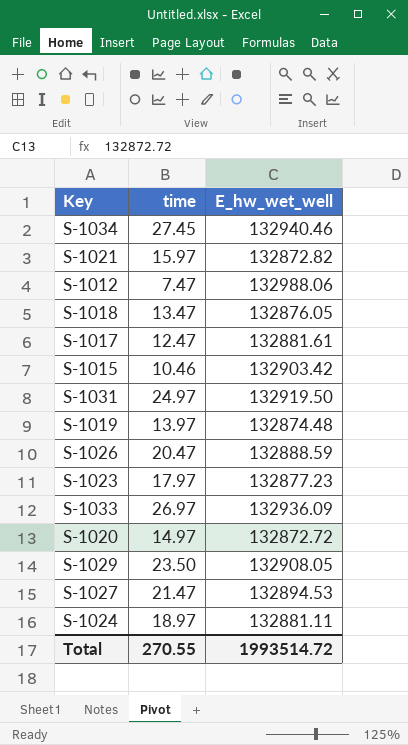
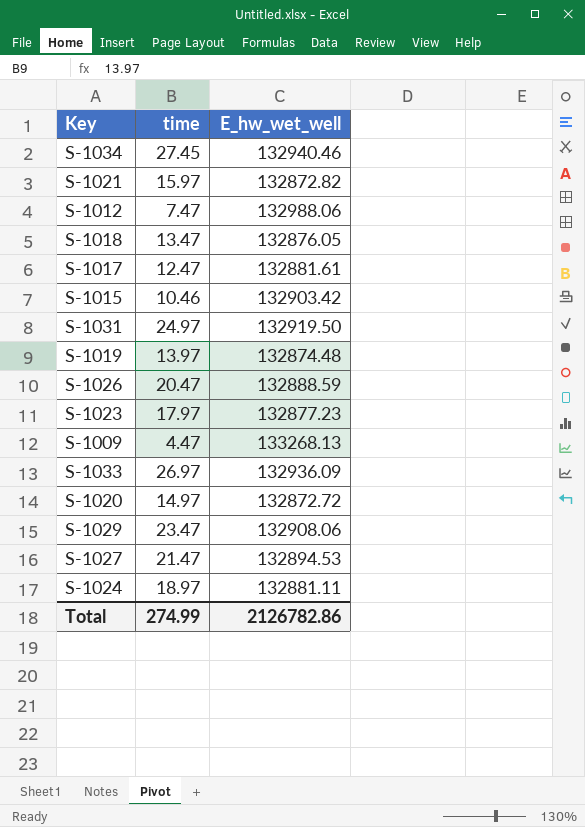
row S-1009: none -> 4.47 | 133268.13
S-1029 | time: 23.50 -> 23.47
S-1029 | E_hw_wet_well: 132908.05 -> 132908.06
Total | time: 270.55 -> 274.99
Total | E_hw_wet_well: 1993514.72 -> 2126782.86

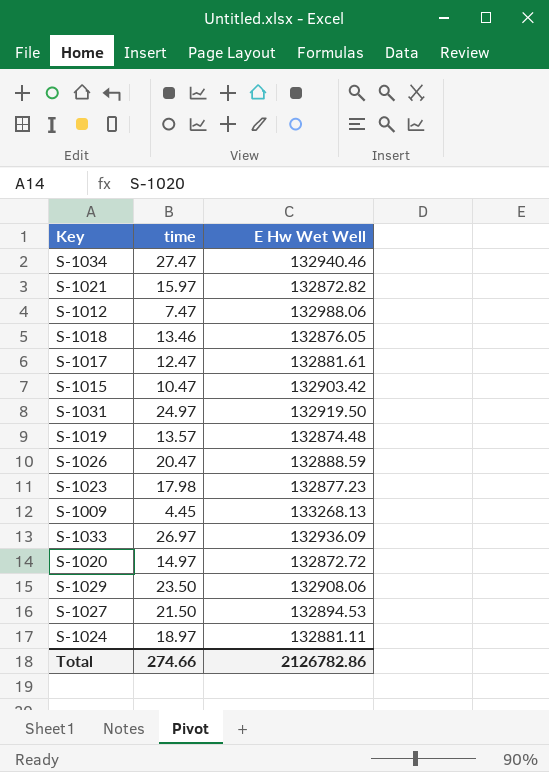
column name: E_hw_wet_well -> E Hw Wet Well
S-1034 | time: 27.45 -> 27.47
S-1018 | time: 13.47 -> 13.46
S-1015 | time: 10.46 -> 10.47
S-1019 | time: 13.97 -> 13.57
S-1023 | time: 17.97 -> 17.98
S-1009 | time: 4.47 -> 4.45
S-1029 | time: 23.47 -> 23.50
S-1027 | time: 21.47 -> 21.50
Total | time: 274.99 -> 274.66

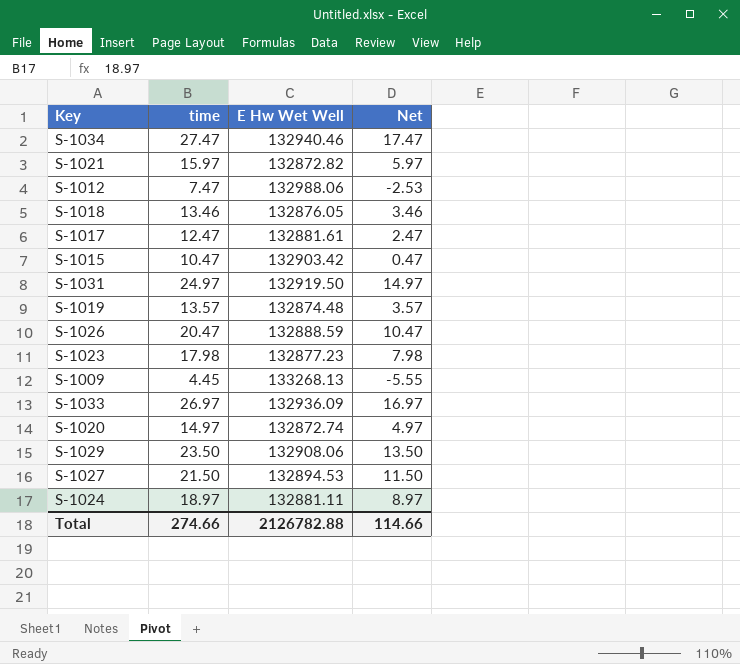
column Net | formula: none -> [time] - 10
S-1020 | E Hw Wet Well: 132872.72 -> 132872.74
Total | E Hw Wet Well: 2126782.86 -> 2126782.88

